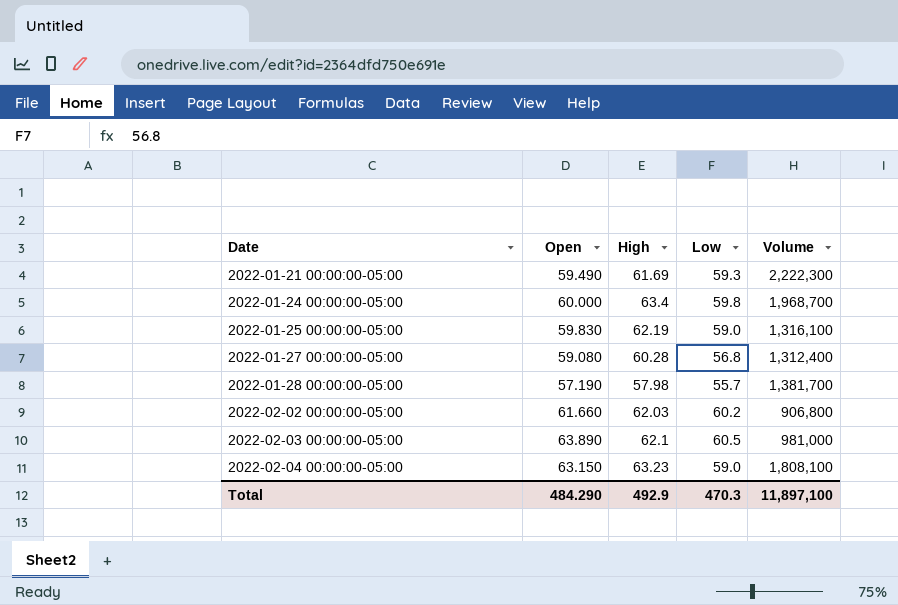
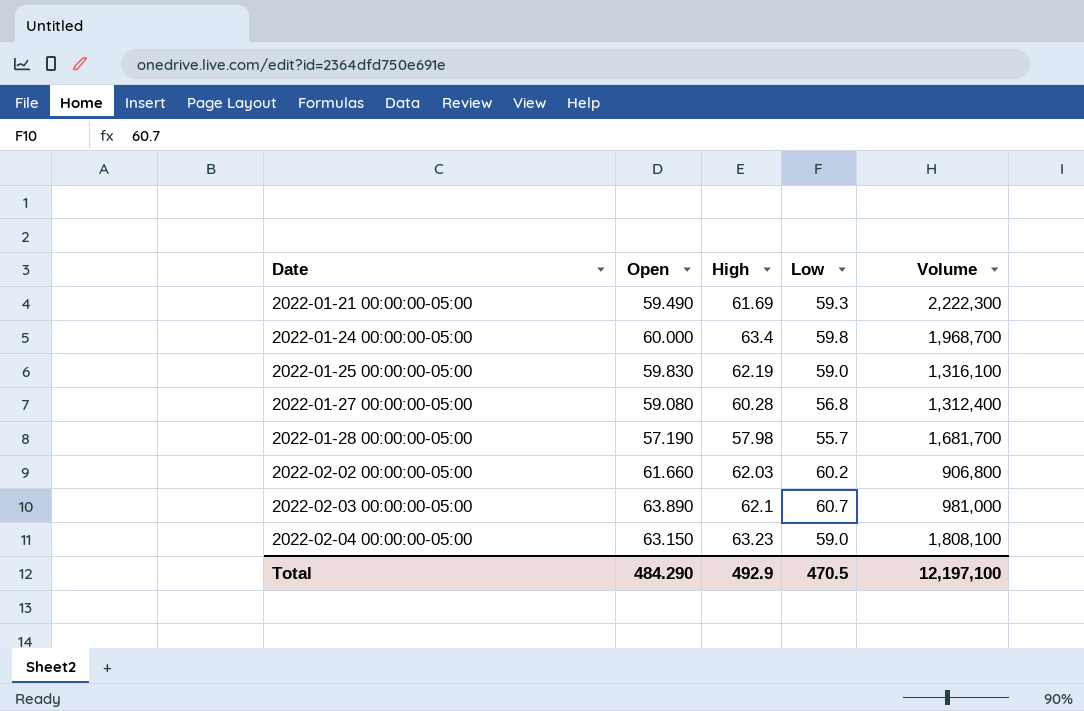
2022-01-28 00:00:00-05:00 | Volume: 1,381,700 -> 1,681,700
2022-02-03 00:00:00-05:00 | Low: 60.5 -> 60.7
Total | Low: 470.3 -> 470.5
Total | Volume: 11,897,100 -> 12,197,100

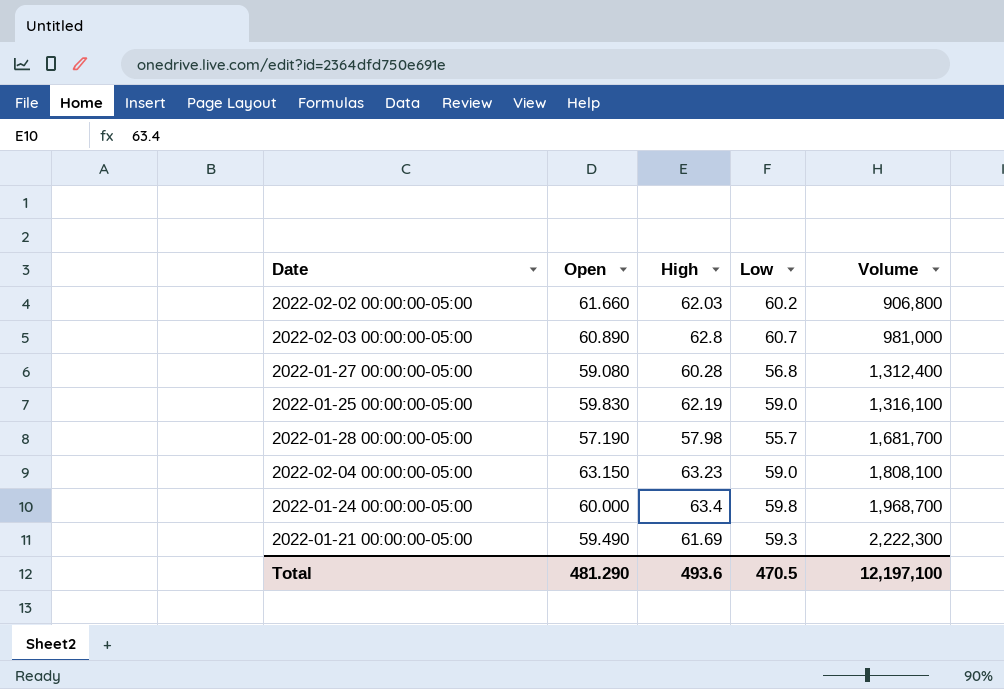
row order: Date ascending -> Volume ascending
2022-02-03 00:00:00-05:00 | Open: 63.890 -> 60.890
2022-02-03 00:00:00-05:00 | High: 62.1 -> 62.8
Total | Open: 484.290 -> 481.290
Total | High: 492.9 -> 493.6

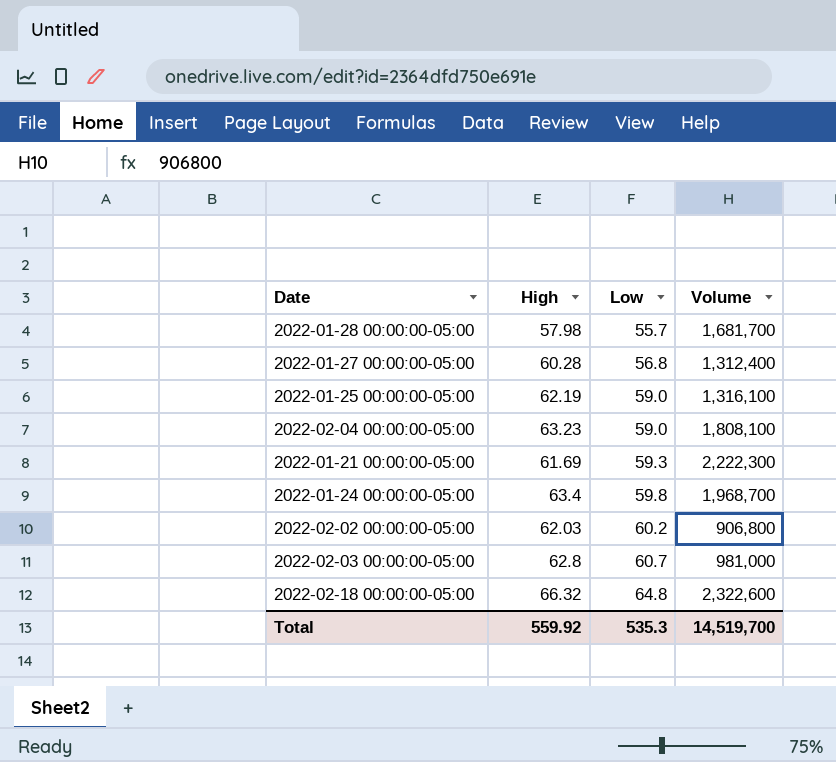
row order: Volume ascending -> Low ascending
column Open | position: 2 -> none
row 2022-02-18 00:00:00-05:00: none -> 66.32 | 64.8 | 2,322,600
Total | High: 493.6 -> 559.92
Total | Low: 470.5 -> 535.3
Total | Volume: 12,197,100 -> 14,519,700

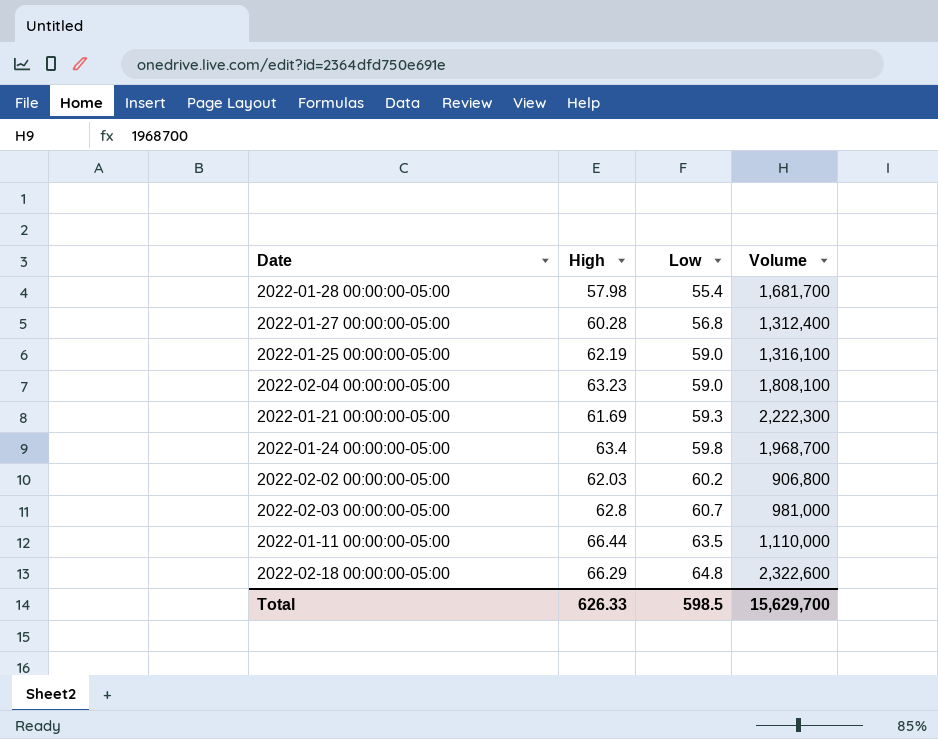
2022-01-28 00:00:00-05:00 | Low: 55.7 -> 55.4
row 2022-01-11 00:00:00-05:00: none -> 66.44 | 63.5 | 1,110,000
2022-02-18 00:00:00-05:00 | High: 66.32 -> 66.29
Total | High: 559.92 -> 626.33
Total | Low: 535.3 -> 598.5
Total | Volume: 14,519,700 -> 15,629,700

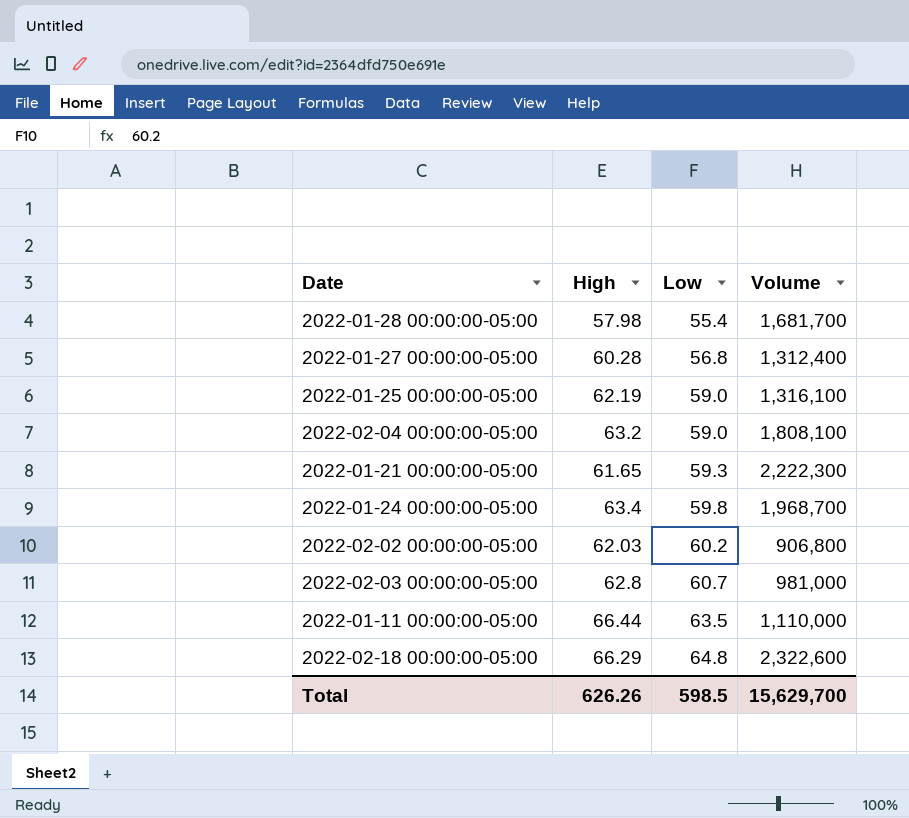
2022-02-04 00:00:00-05:00 | High: 63.23 -> 63.2
2022-01-21 00:00:00-05:00 | High: 61.69 -> 61.65
Total | High: 626.33 -> 626.26

